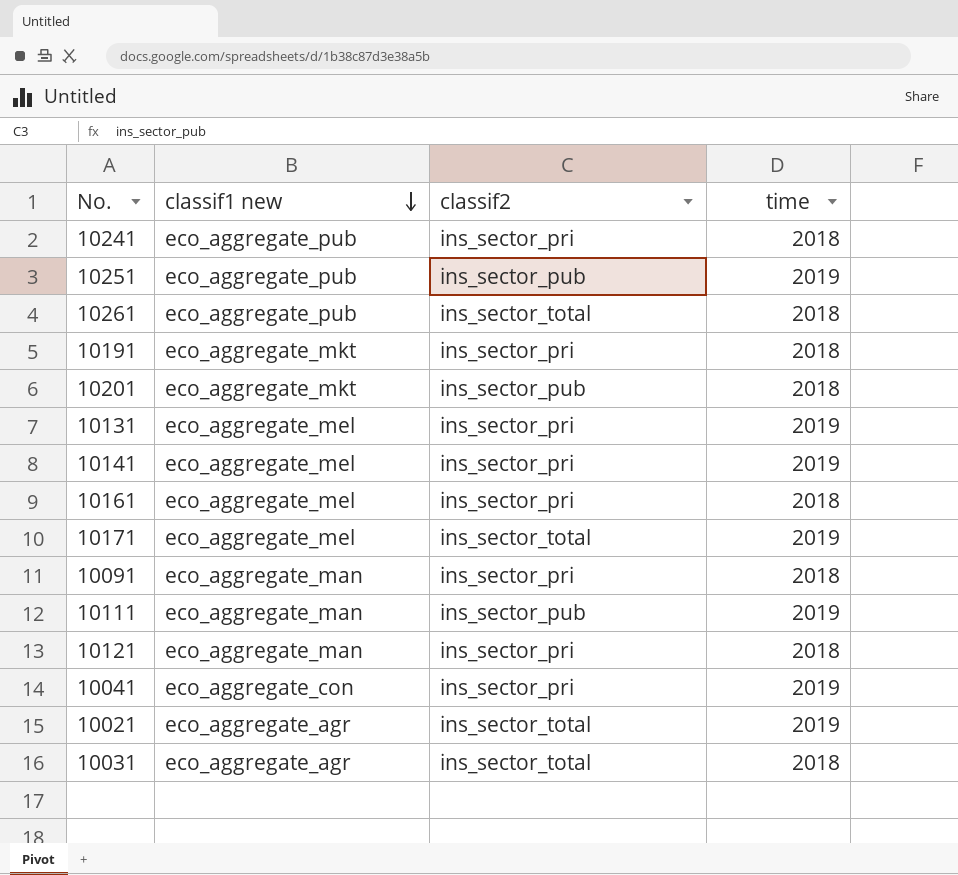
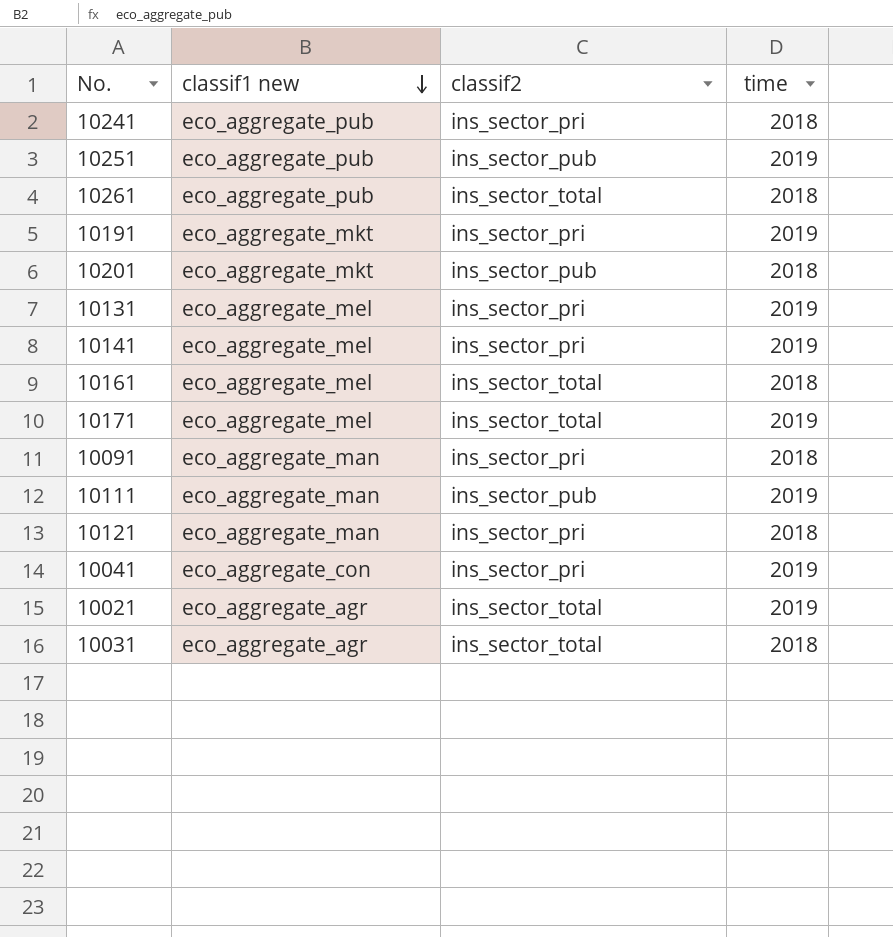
10191 | time: 2018 -> 2019
10161 | classif2: ins_sector_pri -> ins_sector_total

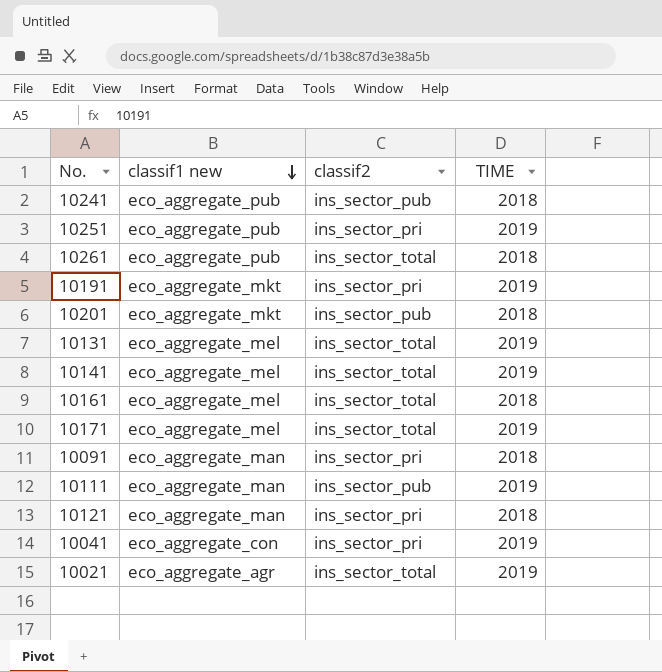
column name: time -> TIME
row 10031: eco_aggregate_agr | ins_sector_total | 2018 -> none
10241 | classif2: ins_sector_pri -> ins_sector_pub
10251 | classif2: ins_sector_pub -> ins_sector_pri
10131 | classif2: ins_sector_pri -> ins_sector_total
10141 | classif2: ins_sector_pri -> ins_sector_total

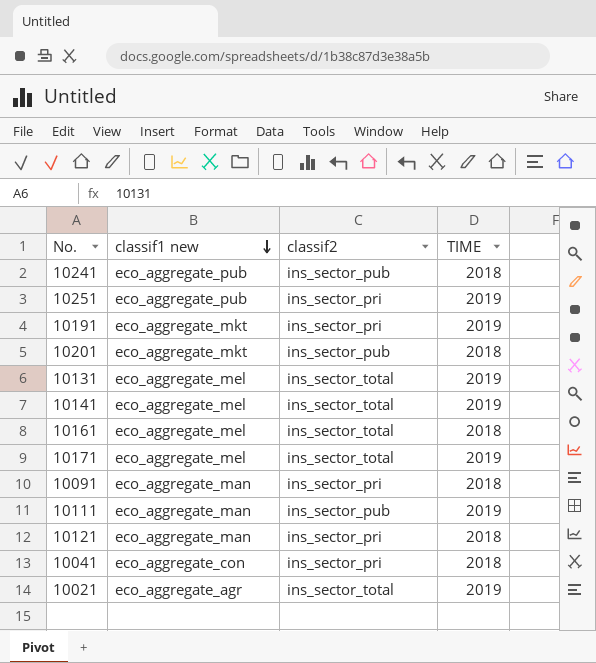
row 10261: eco_aggregate_pub | ins_sector_total | 2018 -> none
10041 | TIME: 2019 -> 2018

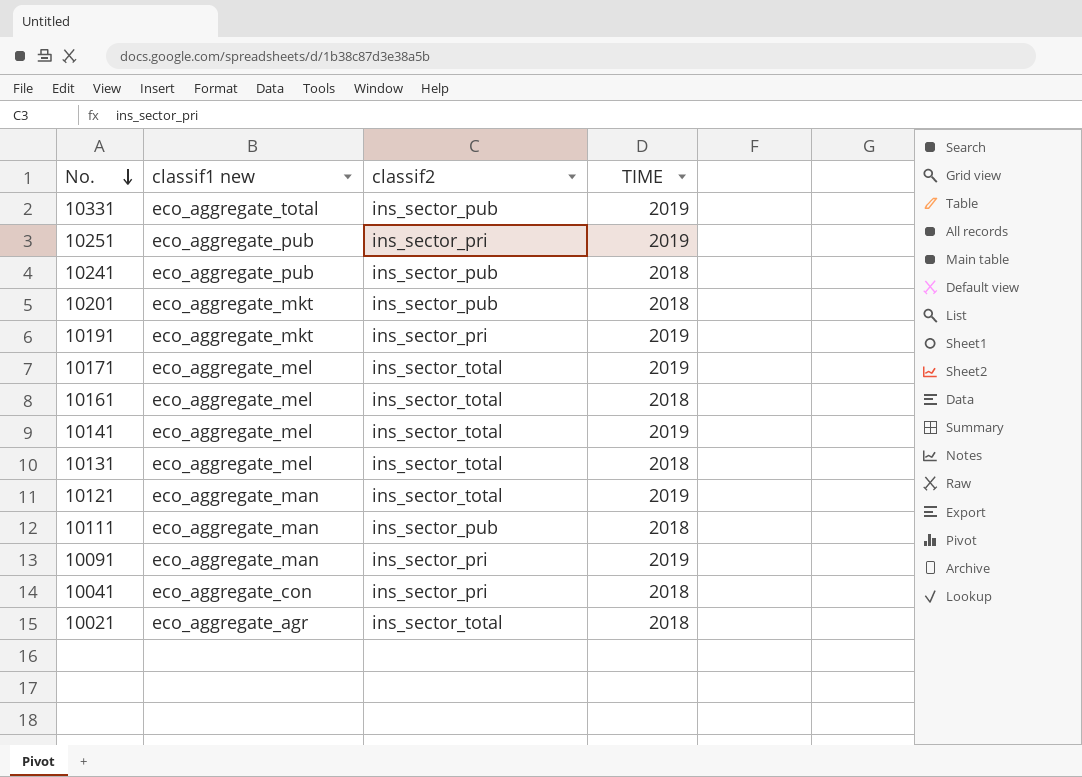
row order: classif1 new descending -> No. descending
row 10331: none -> eco_aggregate_total | ins_sector_pub | 2019
10131 | TIME: 2019 -> 2018
10121 | classif2: ins_sector_pri -> ins_sector_total
10121 | TIME: 2018 -> 2019
10111 | TIME: 2019 -> 2018
10091 | TIME: 2018 -> 2019
10021 | TIME: 2019 -> 2018

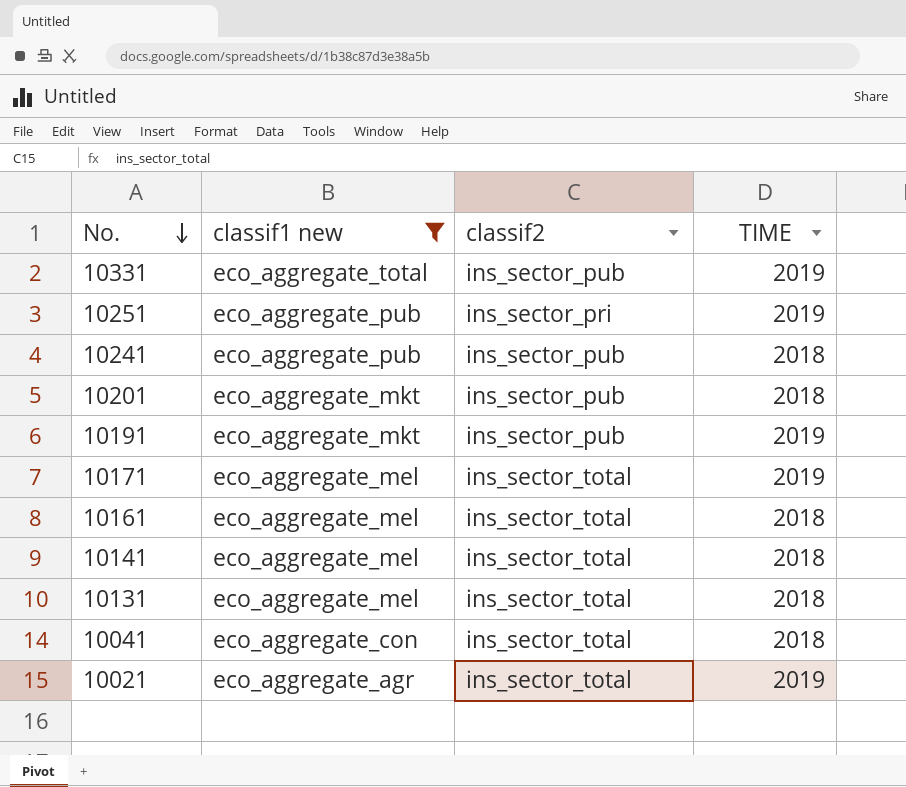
filter: none -> classif1 new != eco_aggregate_man
10191 | classif2: ins_sector_pri -> ins_sector_pub
10141 | TIME: 2019 -> 2018
10041 | classif2: ins_sector_pri -> ins_sector_total
10021 | TIME: 2018 -> 2019

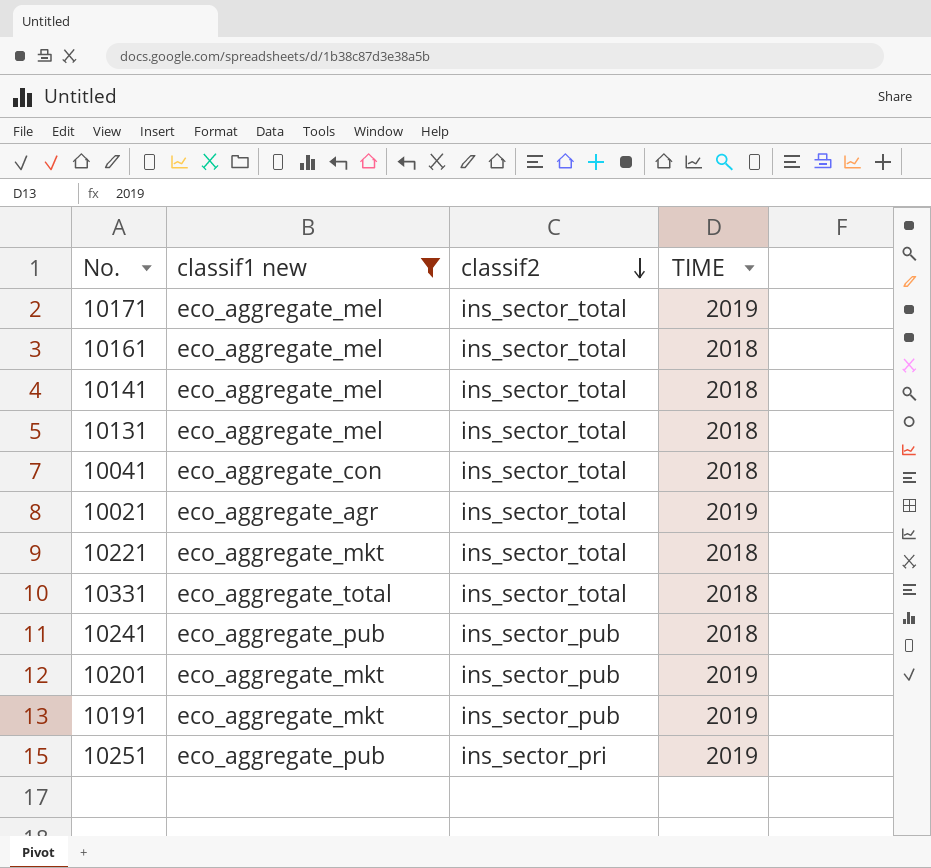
row order: No. descending -> classif2 descending
row 10221: none -> eco_aggregate_mkt | ins_sector_total | 2018
10331 | classif2: ins_sector_pub -> ins_sector_total
10331 | TIME: 2019 -> 2018
10201 | TIME: 2018 -> 2019

